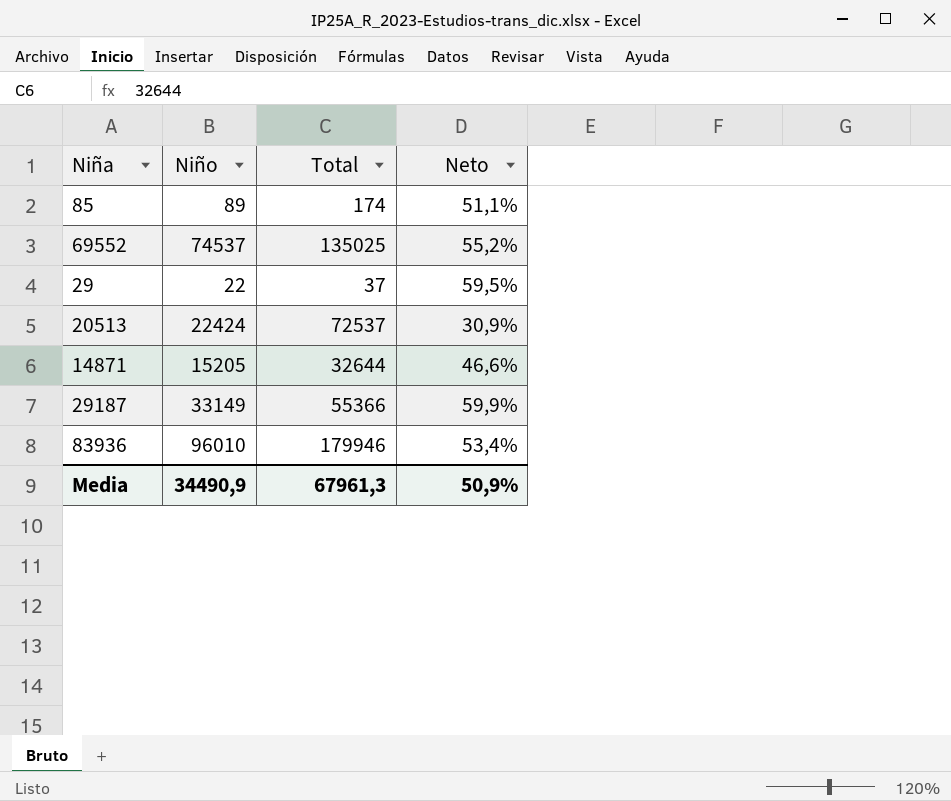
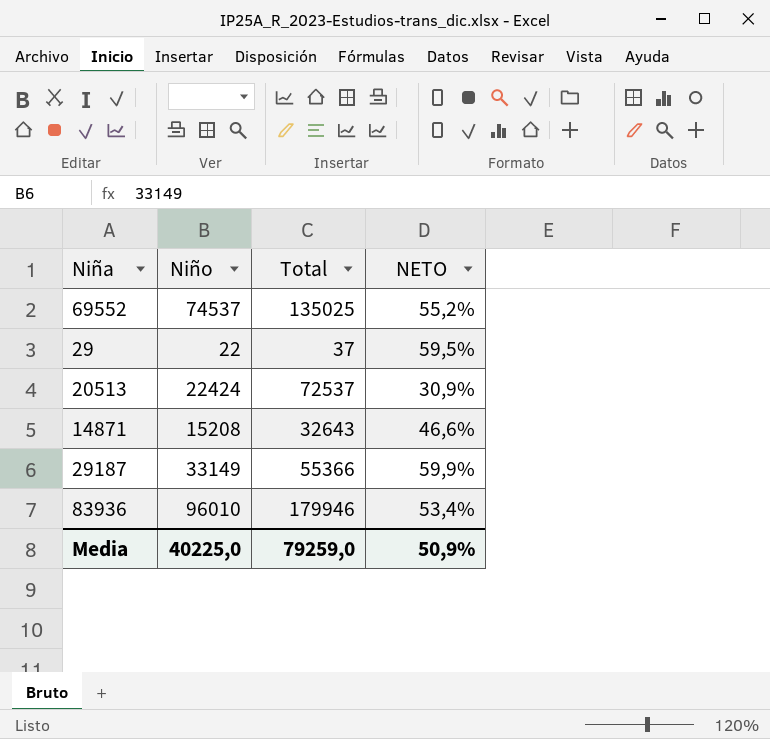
column name: Neto -> NETO
row 85: 89 | 174 | 51,1% -> none
14871 | Niño: 15205 -> 15208
14871 | Total: 32644 -> 32643
Media | Niño: 34490,9 -> 40225,0
Media | Total: 67961,3 -> 79259,0

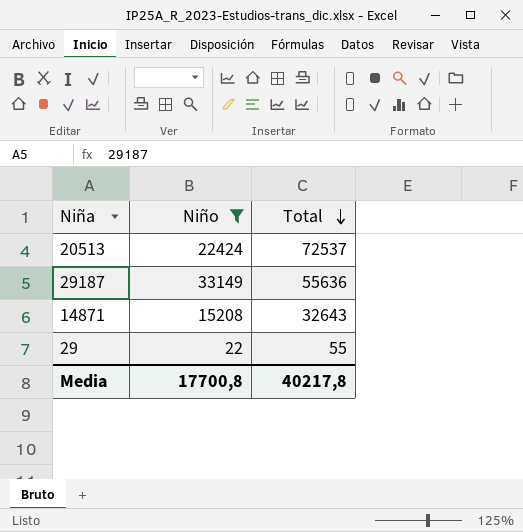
filter: none -> Niño <= 33149
row order: none -> Total descending
column NETO | formula: [Niño] / [Total] -> none
29187 | Total: 55366 -> 55636
29 | Total: 37 -> 55
Media | Niño: 40225,0 -> 17700,8
Media | Total: 79259,0 -> 40217,8

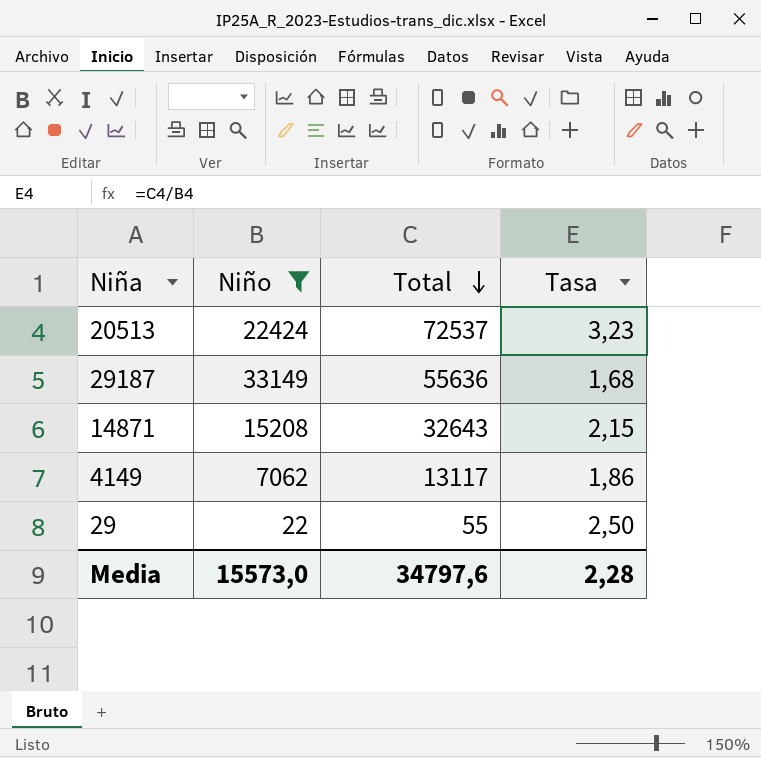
column Tasa | formula: none -> [Total] / [Niño]
row 4149: none -> 7062 | 13117 | 1,86
Media | Niño: 17700,8 -> 15573,0
Media | Total: 40217,8 -> 34797,6

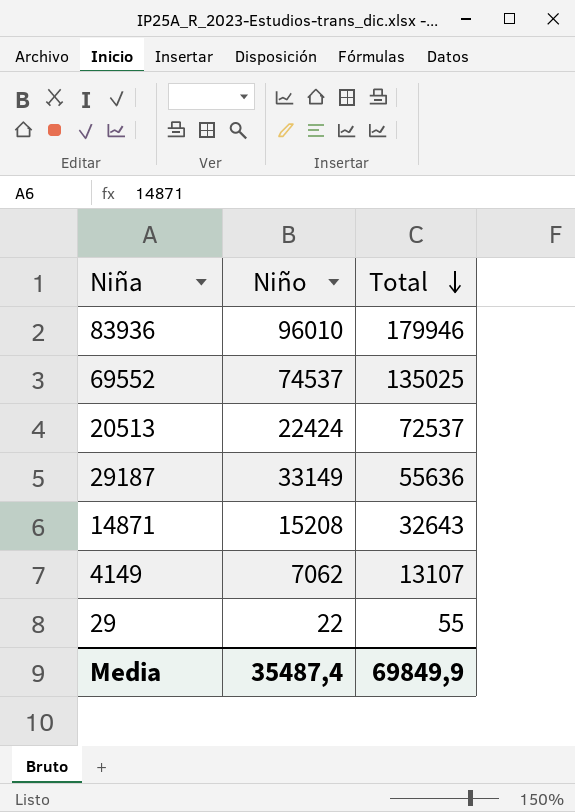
filter: Niño <= 33149 -> none
column Tasa | formula: [Total] / [Niño] -> none
4149 | Total: 13117 -> 13107
Media | Niño: 15573,0 -> 35487,4
Media | Total: 34797,6 -> 69849,9

